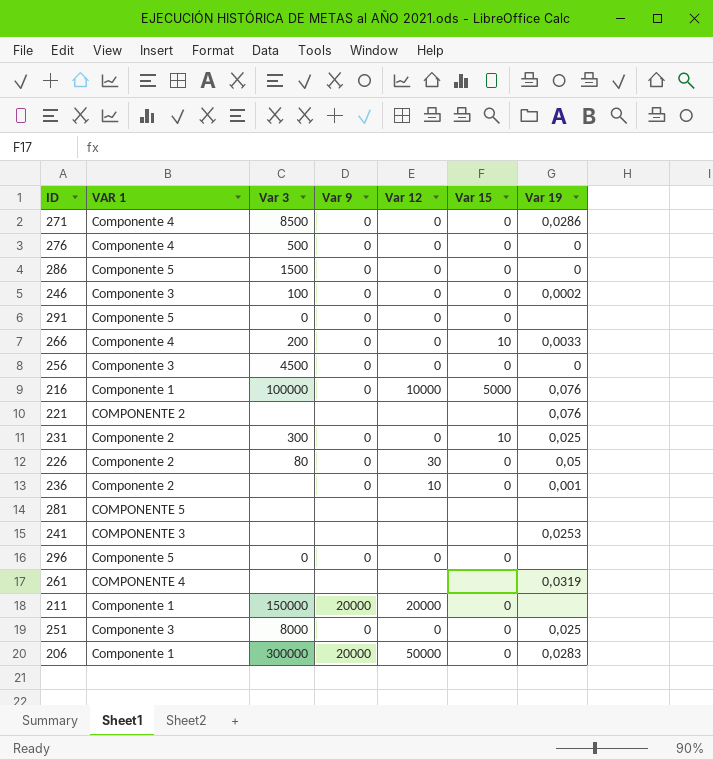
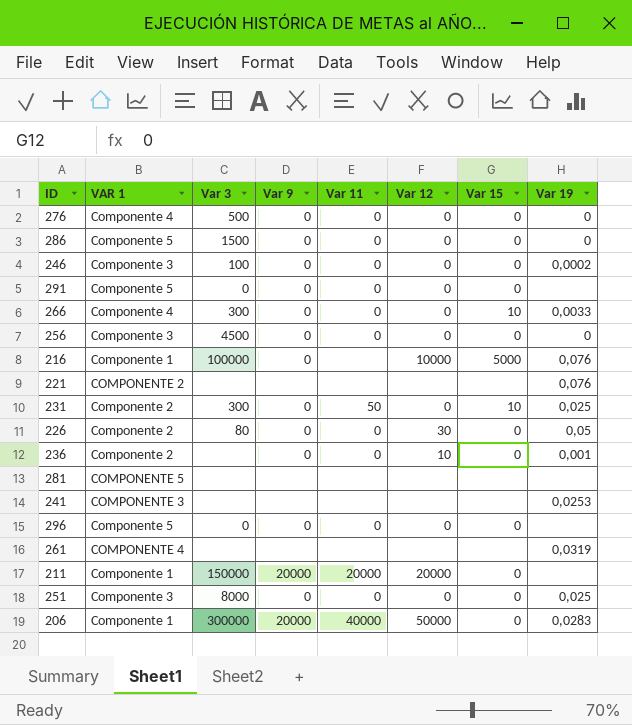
column Var 11 | position: none -> 5
row 271: Componente 4 | 8500 | 0 | 0 | 0 | 0,0286 -> none
266 | Var 3: 200 -> 300

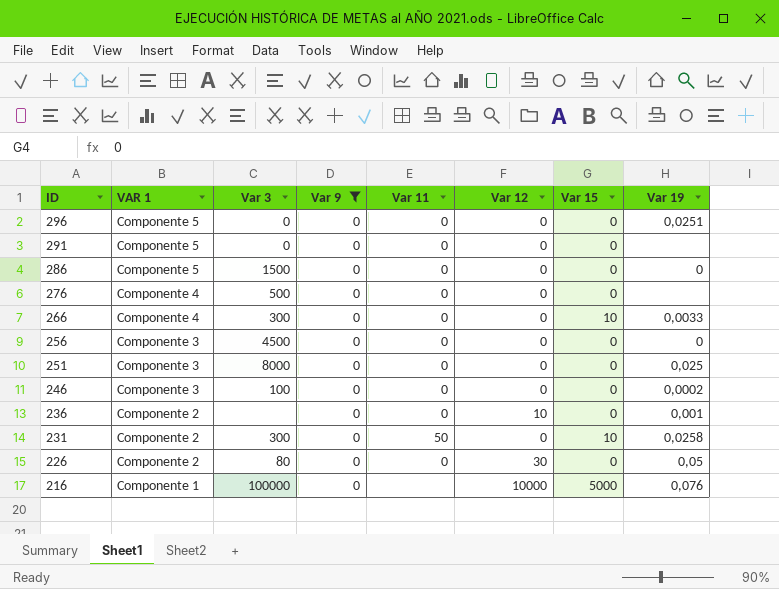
filter: none -> Var 9 = 0
row order: none -> ID descending
296 | Var 19: none -> 0,0251
276 | Var 19: 0 -> none
231 | Var 19: 0,025 -> 0,0258

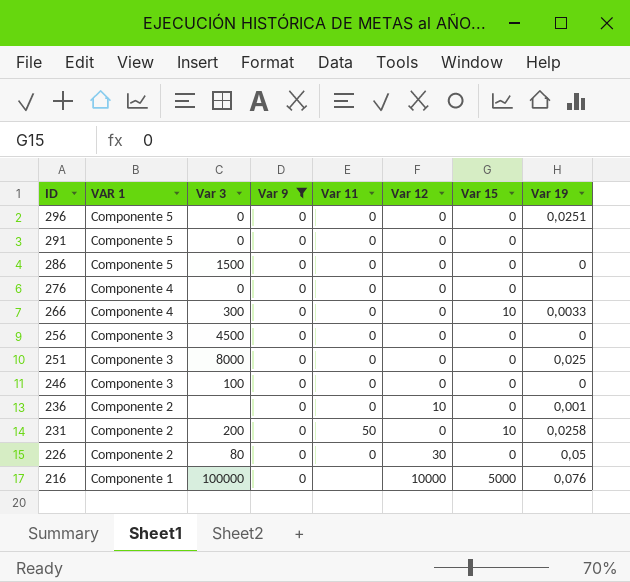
276 | Var 3: 500 -> 0
246 | Var 19: 0,0002 -> 0
231 | Var 3: 300 -> 200

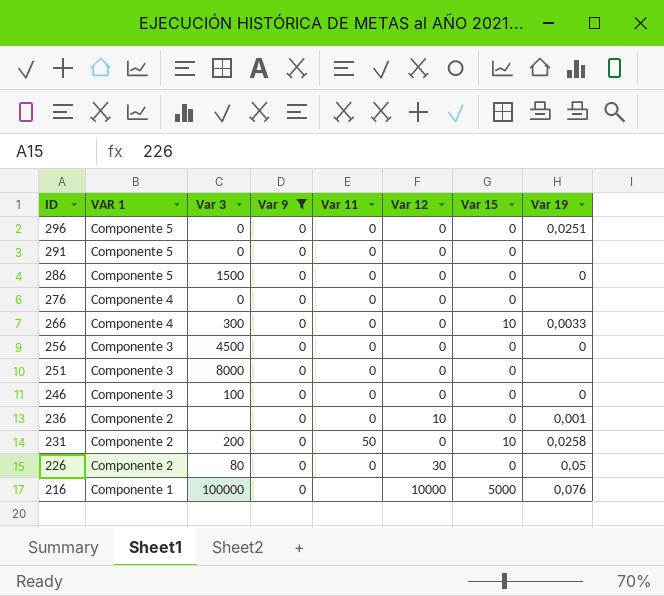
251 | Var 19: 0,025 -> none

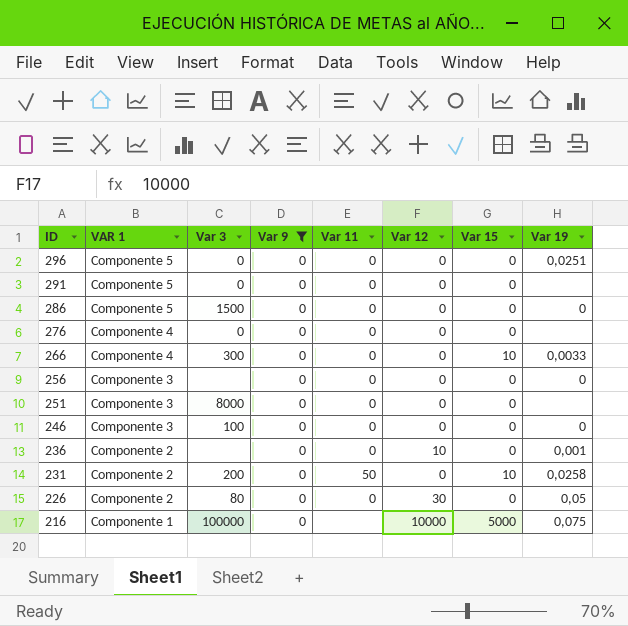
256 | Var 3: 4500 -> none
216 | Var 19: 0,076 -> 0,075

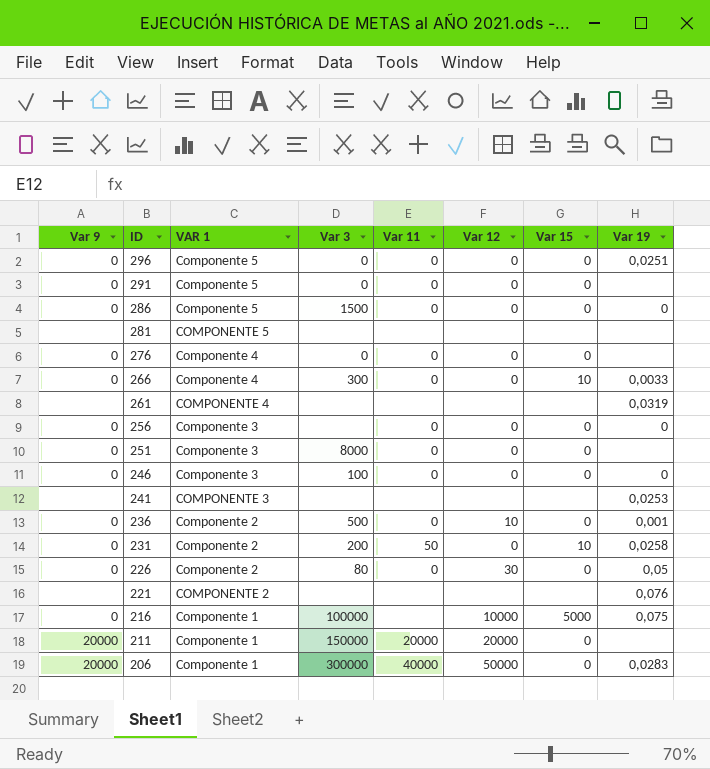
filter: Var 9 = 0 -> none
column Var 9 | position: 4 -> 1
236 | Var 3: none -> 500

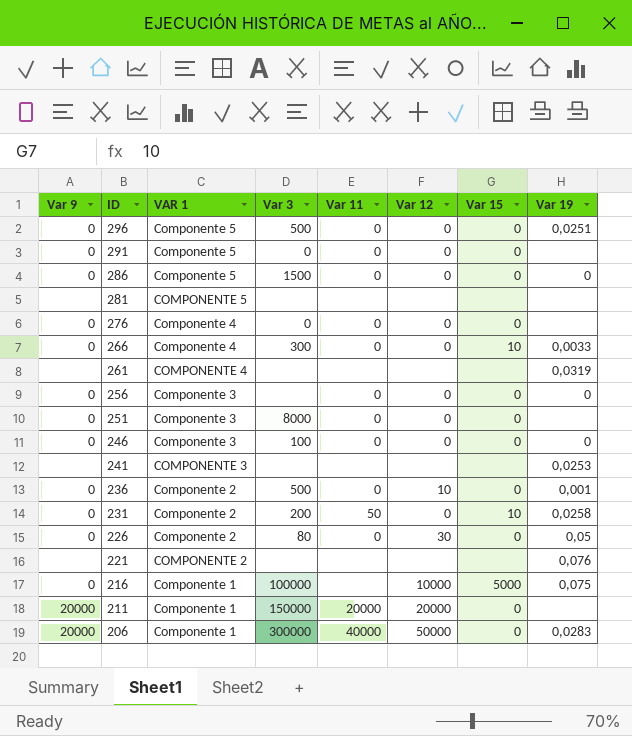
296 | Var 3: 0 -> 500

